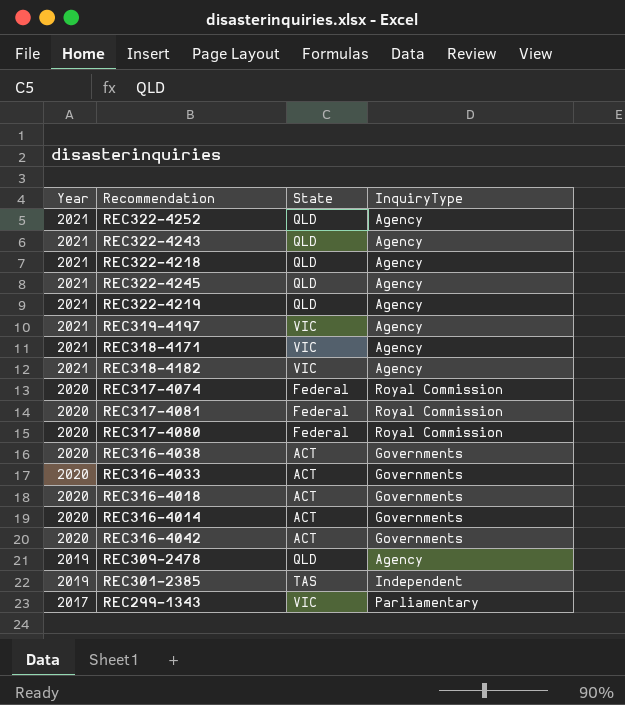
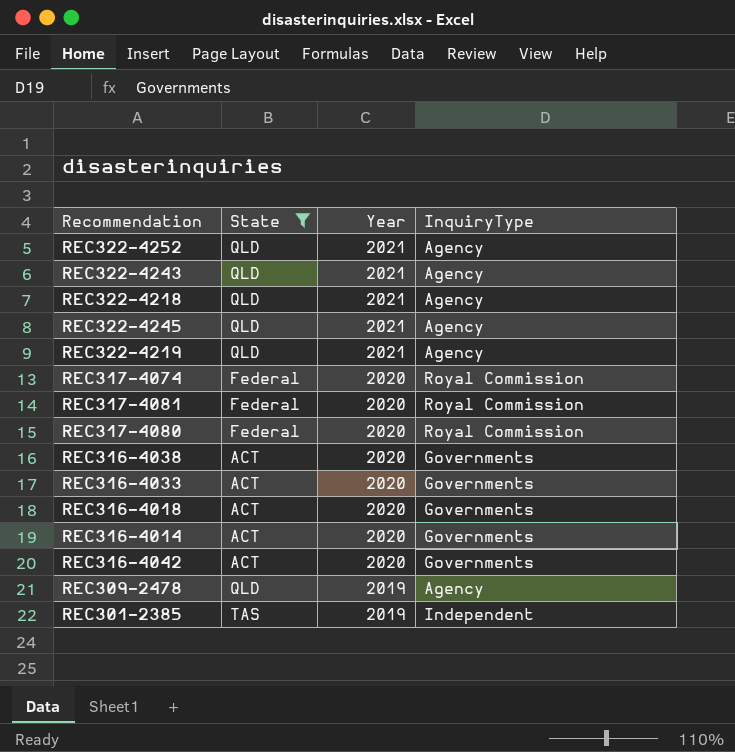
filter: none -> State != VIC
column Year | position: 1 -> 3

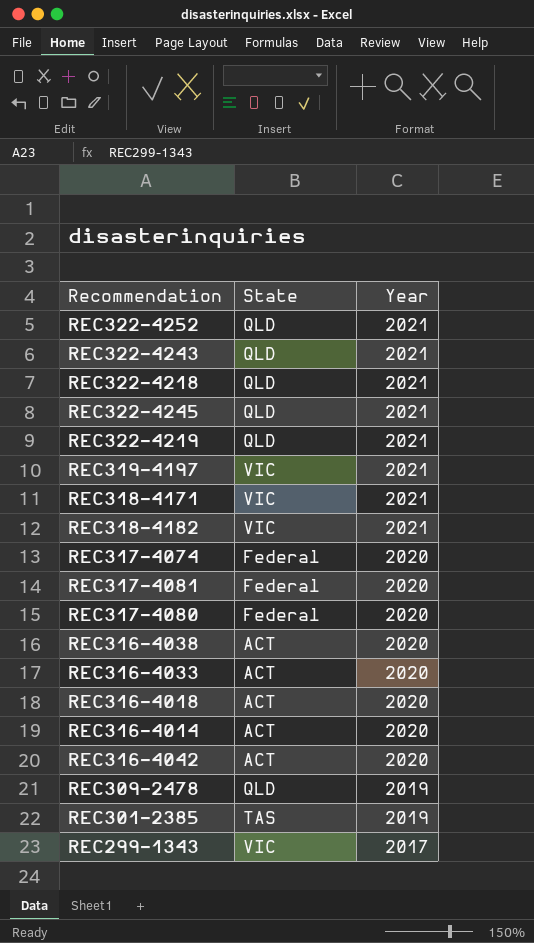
filter: State != VIC -> none
column InquiryType | position: 4 -> none

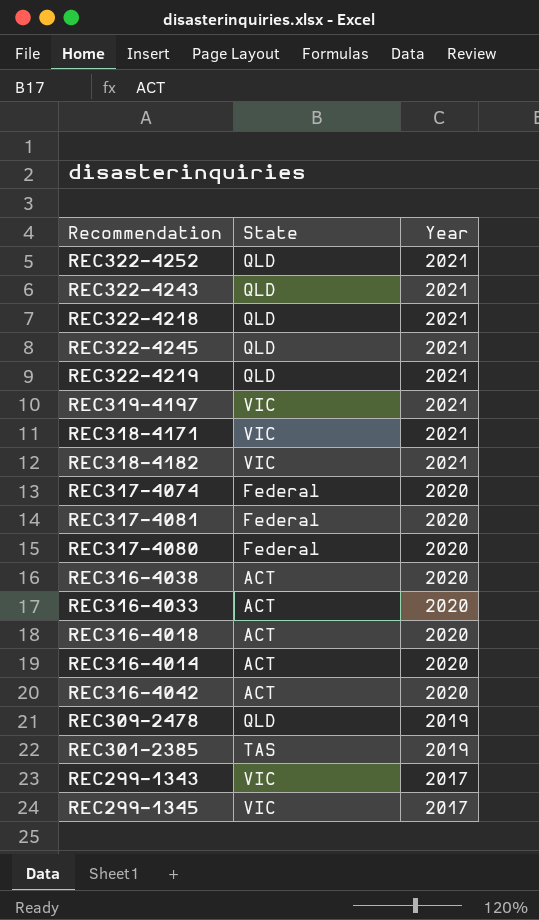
row REC299-1345: none -> VIC | 2017

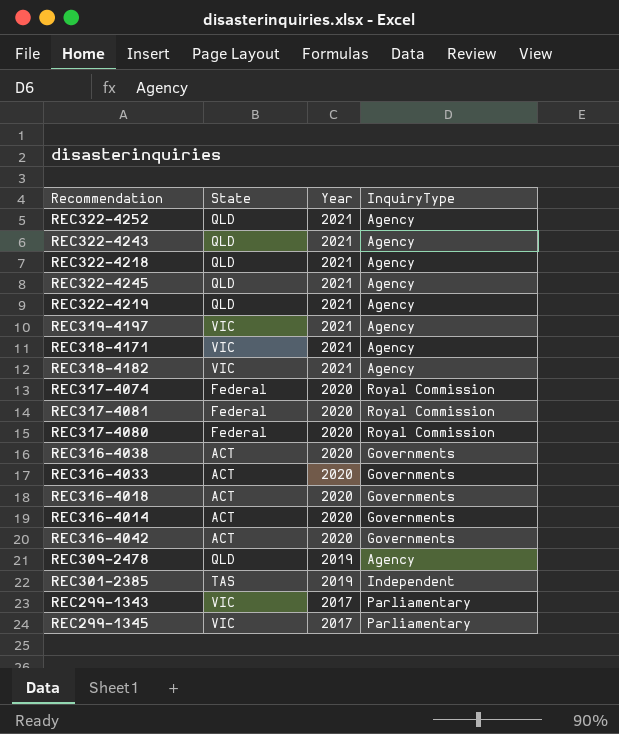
column InquiryType | position: none -> 4

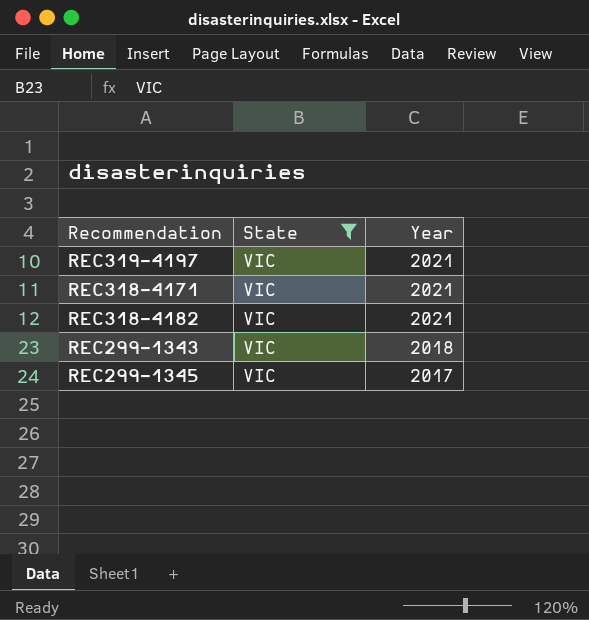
filter: none -> State = VIC
column InquiryType | position: 4 -> none
REC299-1343 | Year: 2017 -> 2018

